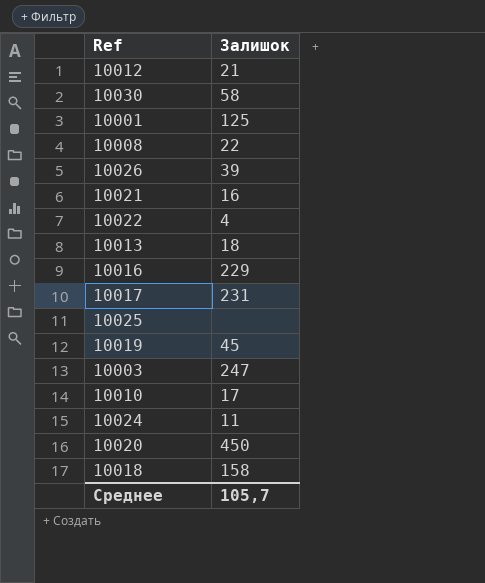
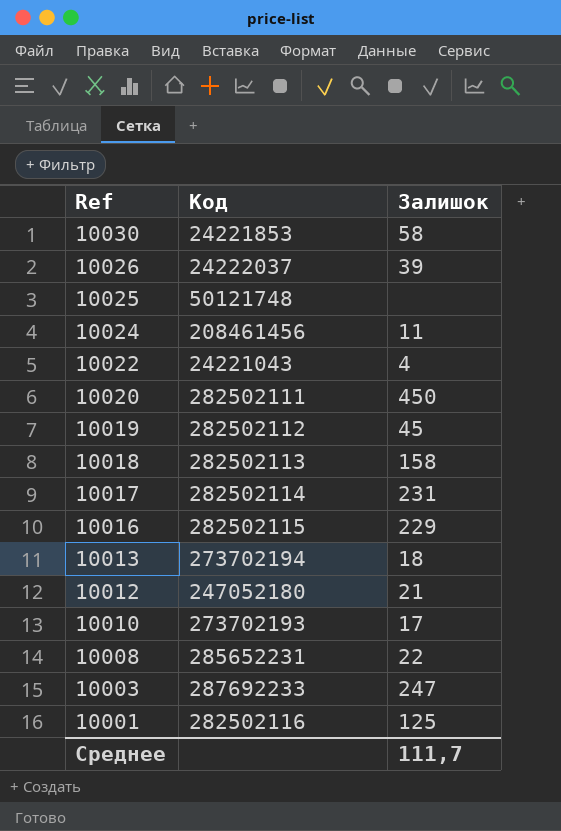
row order: none -> Ref descending
column Код | position: none -> 2
row 10021: 16 -> none
Среднее | Залишок: 105,7 -> 111,7

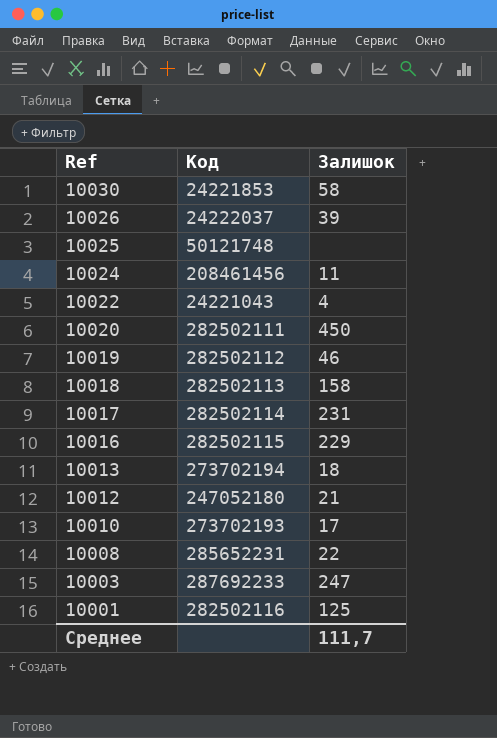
10019 | Залишок: 45 -> 46

